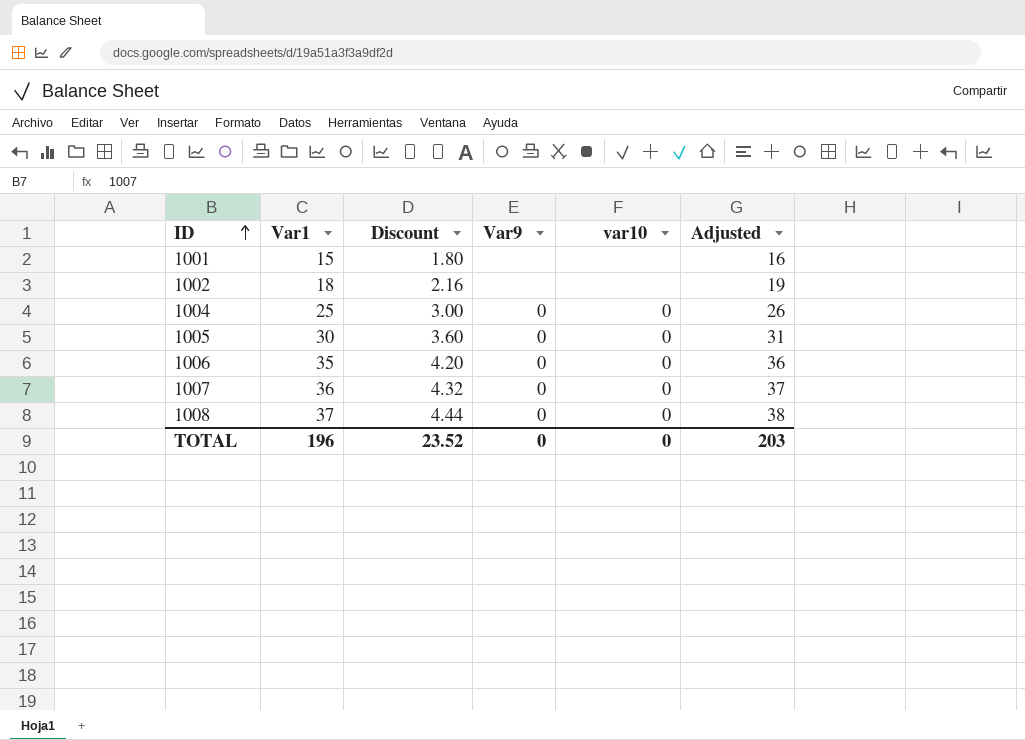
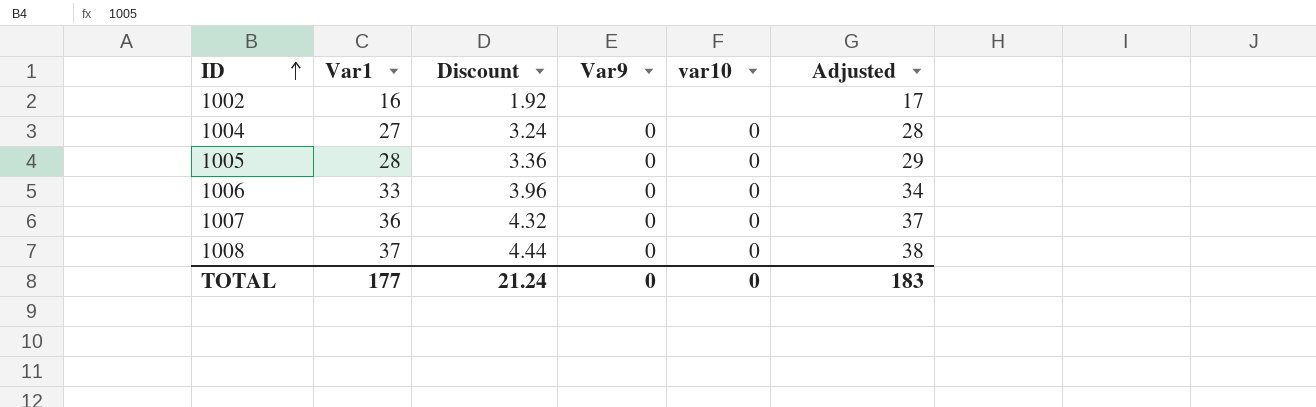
row 1001: 15 | 1.80 | none | none | 16 -> none
1002 | Var1: 18 -> 16
1002 | Discount: 2.16 -> 1.92
1002 | Adjusted: 19 -> 17
1004 | Var1: 25 -> 27
1004 | Discount: 3.00 -> 3.24
1004 | Adjusted: 26 -> 28
1005 | Var1: 30 -> 28
1005 | Discount: 3.60 -> 3.36
1005 | Adjusted: 31 -> 29
1006 | Var1: 35 -> 33
1006 | Discount: 4.20 -> 3.96
1006 | Adjusted: 36 -> 34
TOTAL | Var1: 196 -> 177
TOTAL | Discount: 23.52 -> 21.24
TOTAL | Adjusted: 203 -> 183

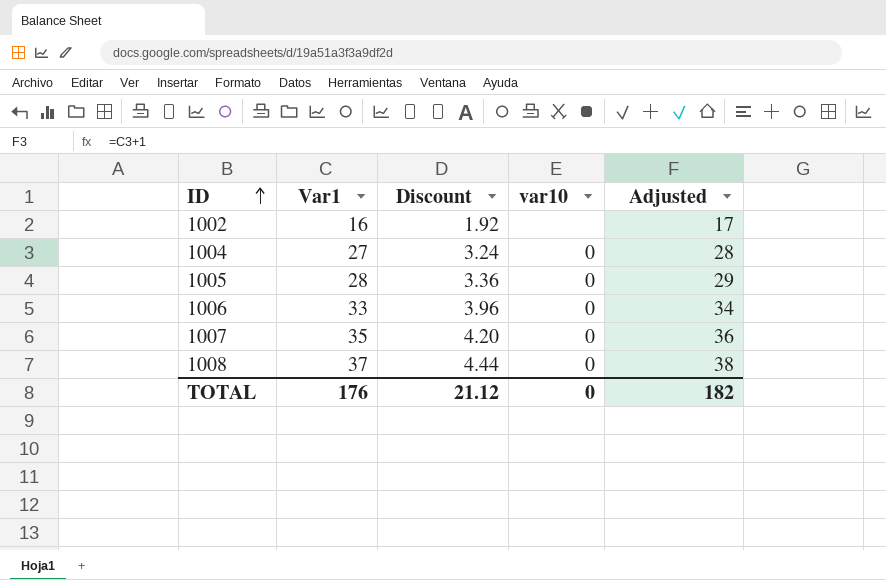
column Var9 | position: 4 -> none
1007 | Var1: 36 -> 35
1007 | Discount: 4.32 -> 4.20
1007 | Adjusted: 37 -> 36
TOTAL | Var1: 177 -> 176
TOTAL | Discount: 21.24 -> 21.12
TOTAL | Adjusted: 183 -> 182

